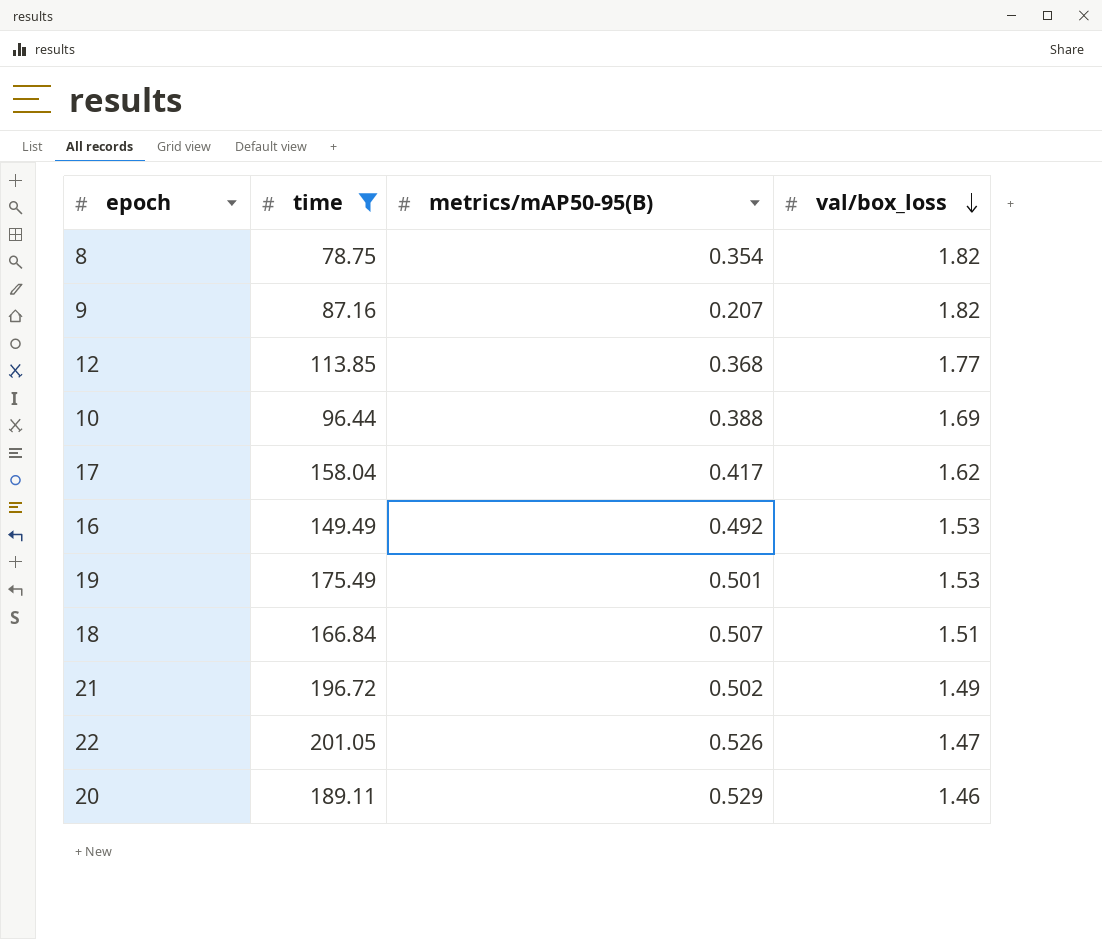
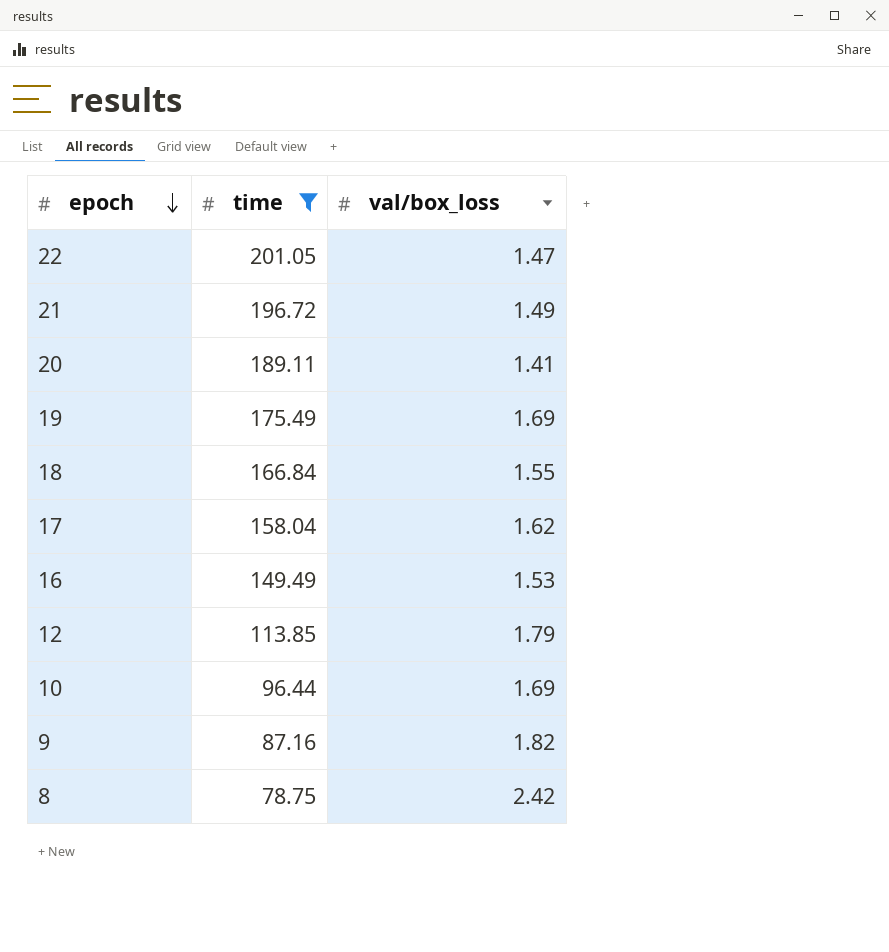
row order: val/box_loss descending -> epoch descending
column metrics/mAP50-95(B) | position: 3 -> none
20 | val/box_loss: 1.46 -> 1.41
19 | val/box_loss: 1.53 -> 1.69
18 | val/box_loss: 1.51 -> 1.55
12 | val/box_loss: 1.77 -> 1.79
8 | val/box_loss: 1.82 -> 2.42

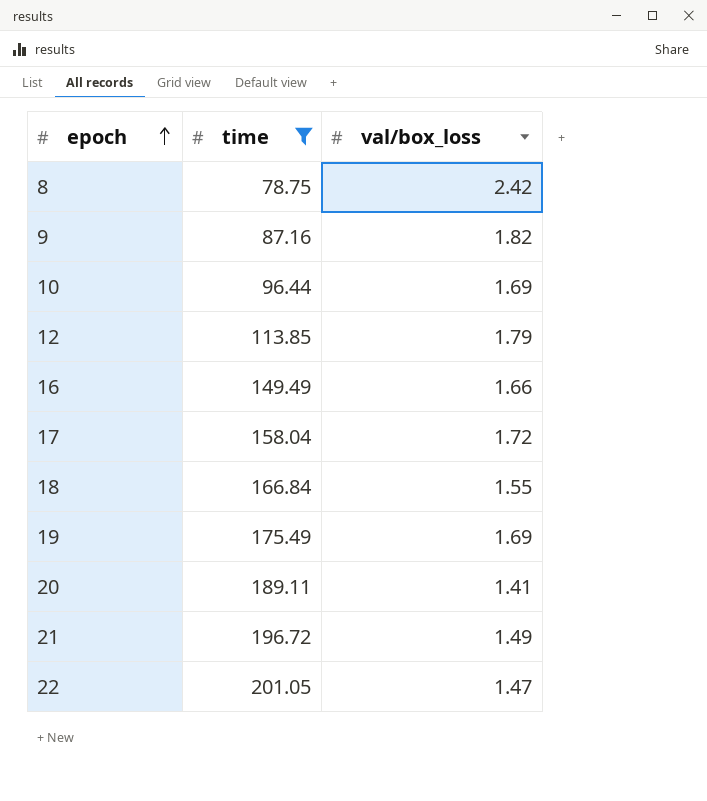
row order: epoch descending -> epoch ascending
16 | val/box_loss: 1.53 -> 1.66
17 | val/box_loss: 1.62 -> 1.72

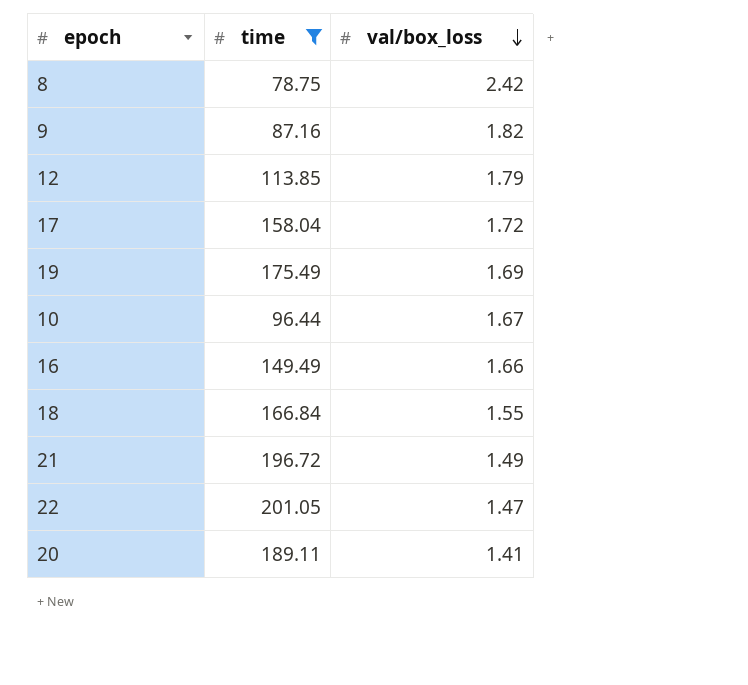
row order: epoch ascending -> val/box_loss descending
10 | val/box_loss: 1.69 -> 1.67

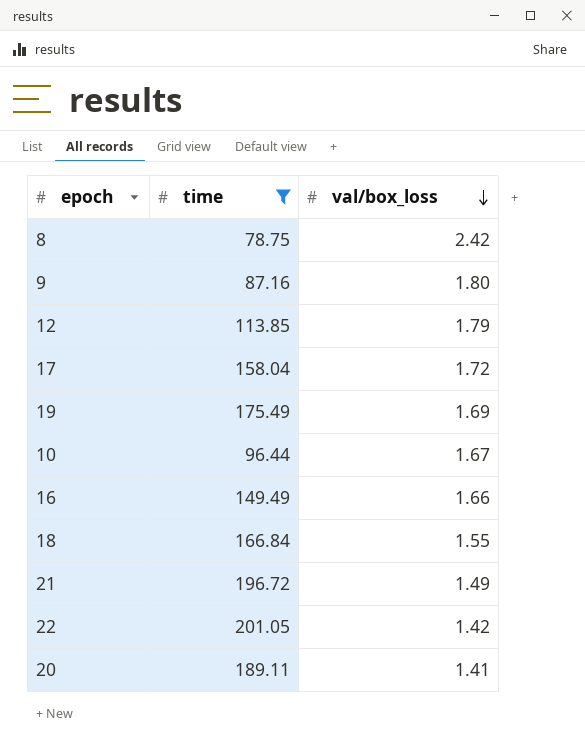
9 | val/box_loss: 1.82 -> 1.80
22 | val/box_loss: 1.47 -> 1.42

